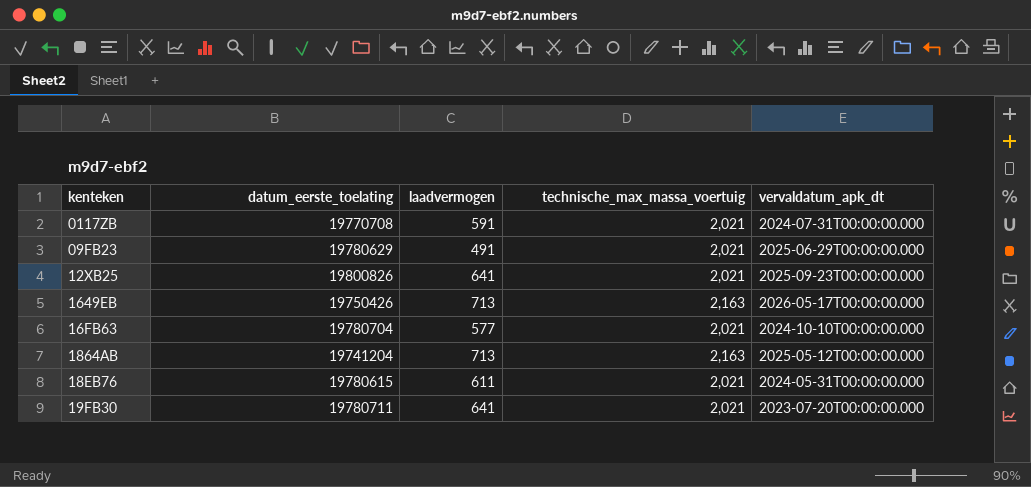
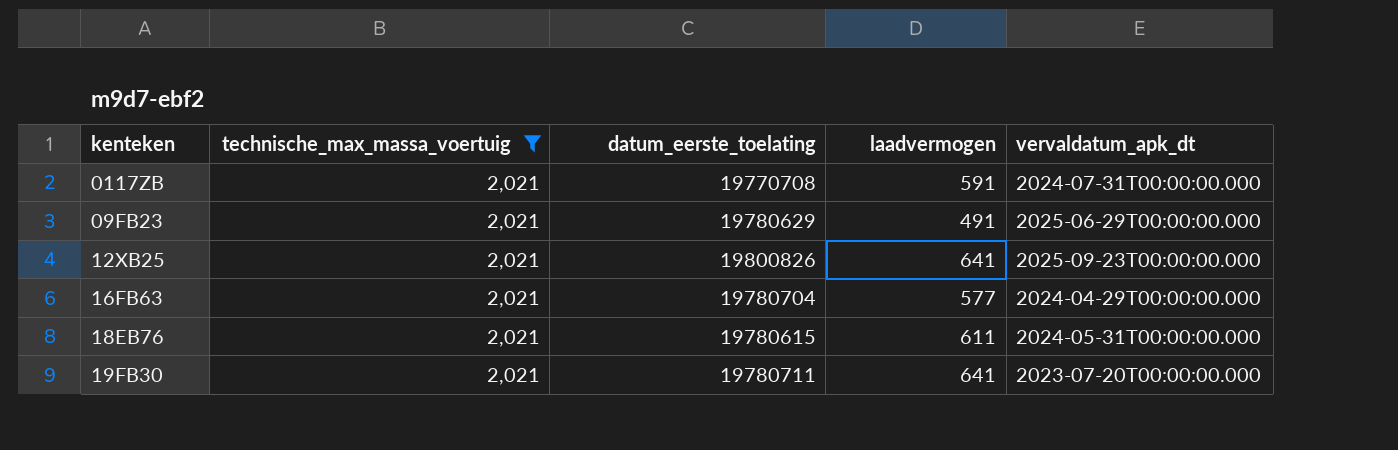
filter: none -> technische_max_massa_voertuig = 2,021
column technische_max_massa_voertuig | position: 4 -> 2
16FB63 | vervaldatum_apk_dt: 2024-10-10T00:00:00.000 -> 2024-04-29T00:00:00.000

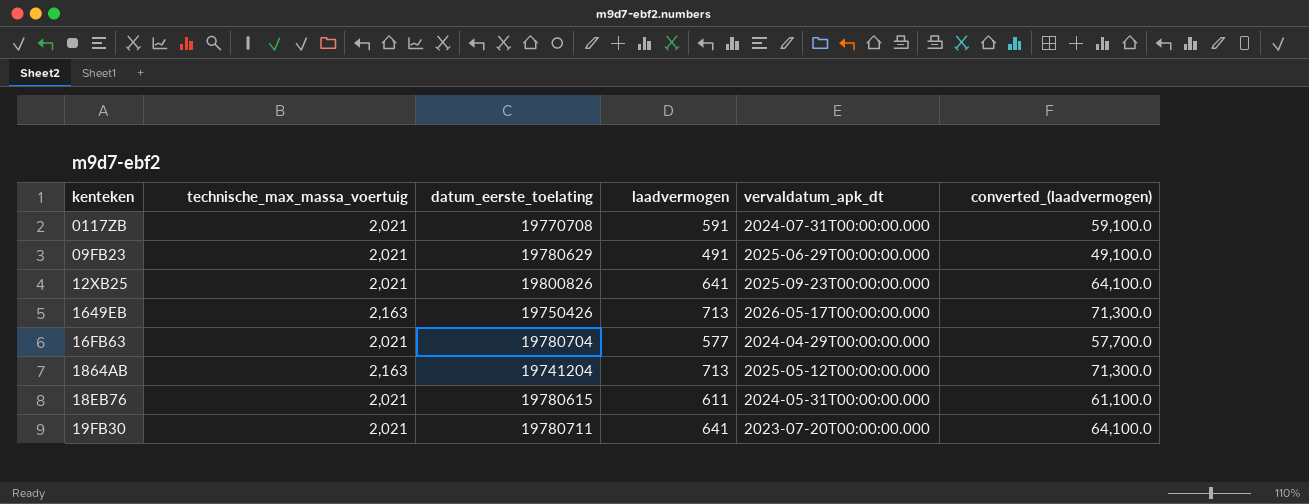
filter: technische_max_massa_voertuig = 2,021 -> none
column converted_(laadvermogen) | formula: none -> [laadvermogen] * 100

